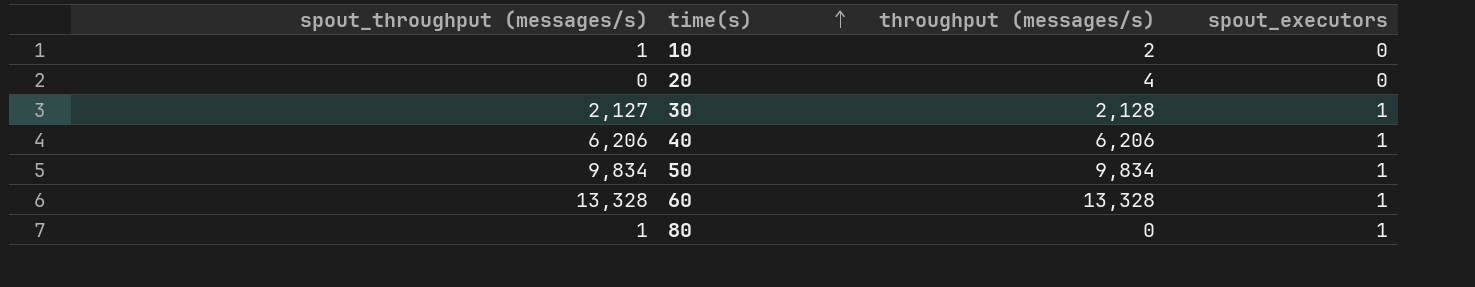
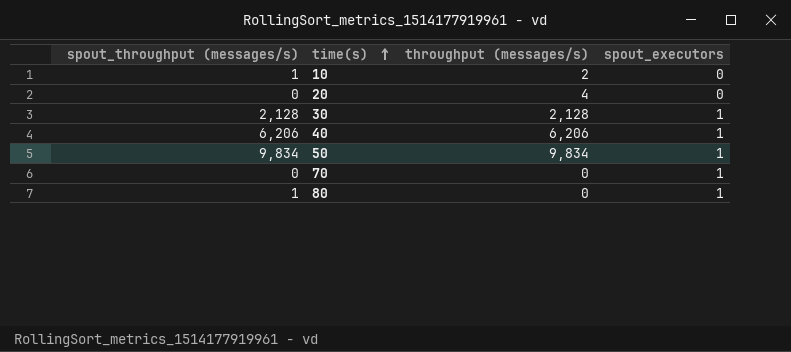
row 60: 13,328 | 13,328 | 1 -> none
30 | spout_throughput (messages/s): 2,127 -> 2,128
row 70: none -> 0 | 0 | 1

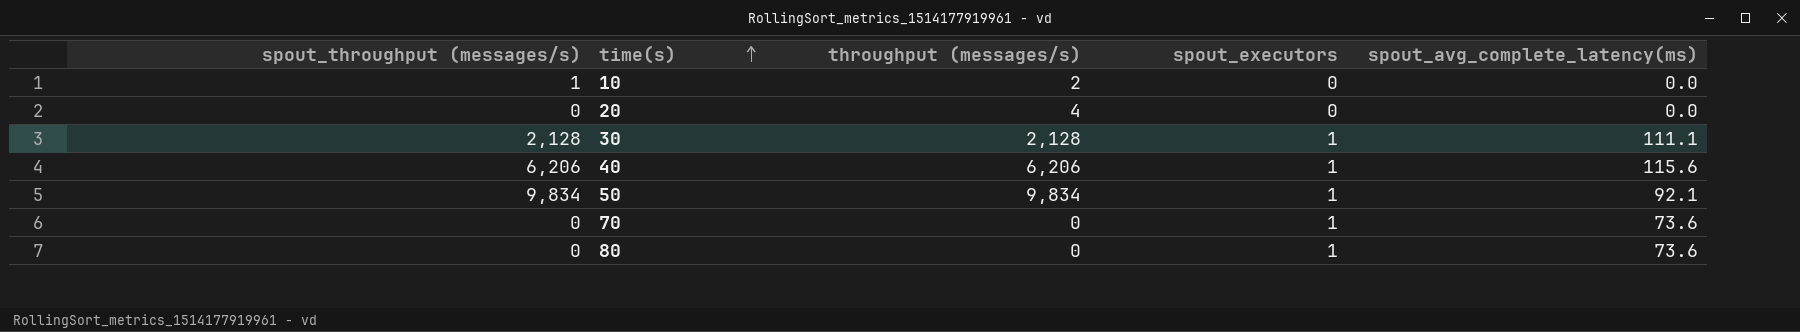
column spout_avg_complete_latency(ms) | position: none -> 5
80 | spout_throughput (messages/s): 1 -> 0

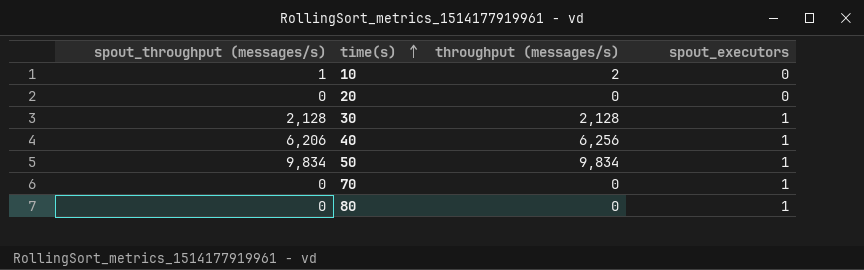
column spout_avg_complete_latency(ms) | position: 5 -> none
20 | throughput (messages/s): 4 -> 0
40 | throughput (messages/s): 6,206 -> 6,256

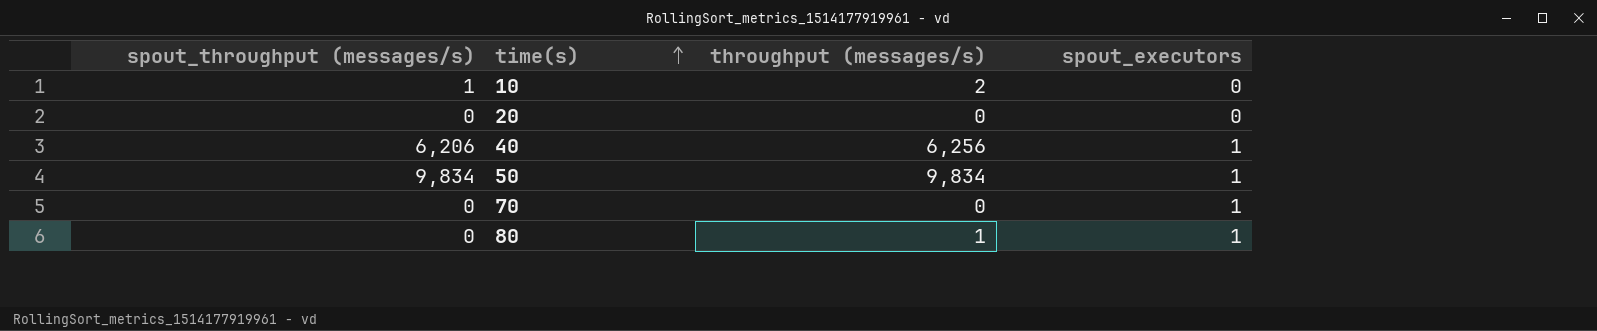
row 30: 2,128 | 2,128 | 1 -> none
80 | throughput (messages/s): 0 -> 1

